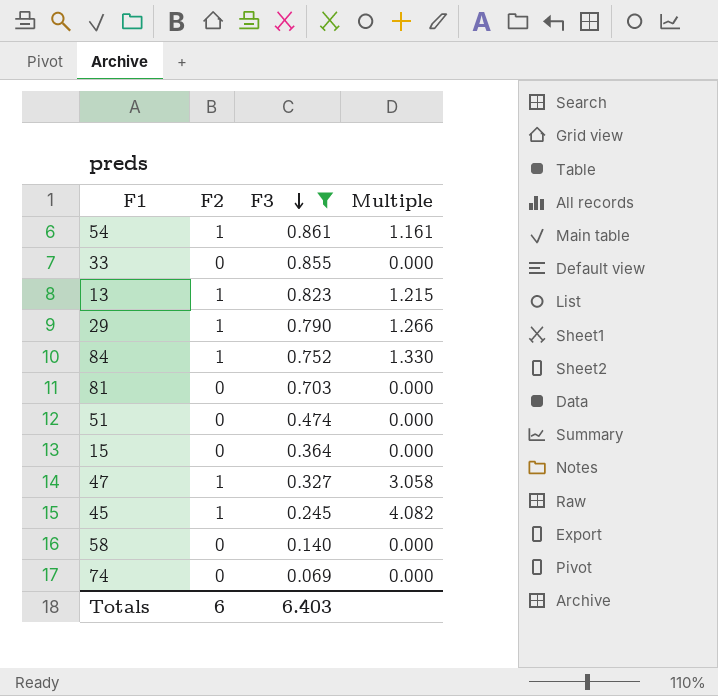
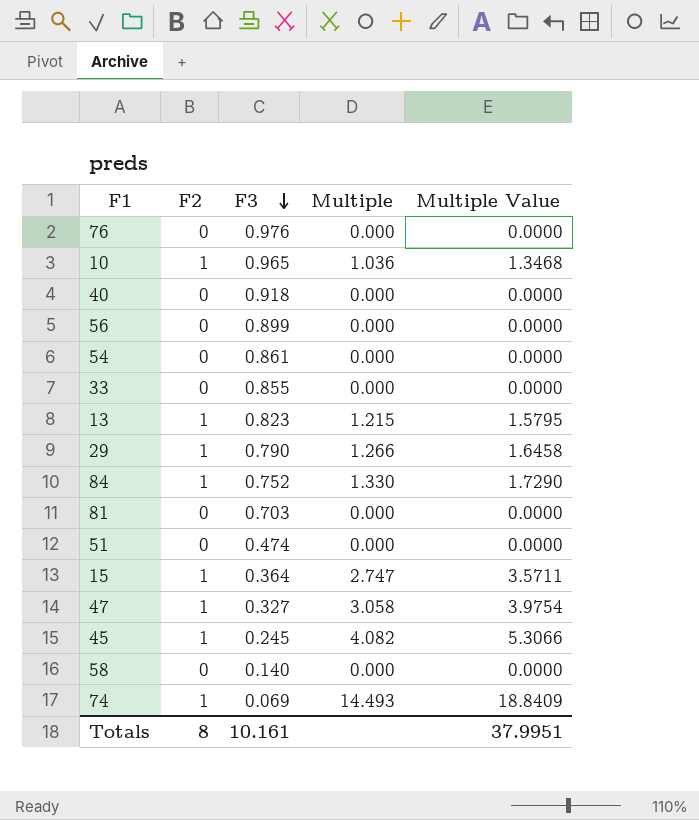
filter: F3 <= 0.861 -> none
column Multiple Value | formula: none -> [Multiple] * 1.3
54 | F2: 1 -> 0
54 | Multiple: 1.161 -> 0.000
15 | F2: 0 -> 1
15 | Multiple: 0.000 -> 2.747
74 | F2: 0 -> 1
74 | Multiple: 0.000 -> 14.493
Totals | F2: 6 -> 8
Totals | F3: 6.403 -> 10.161

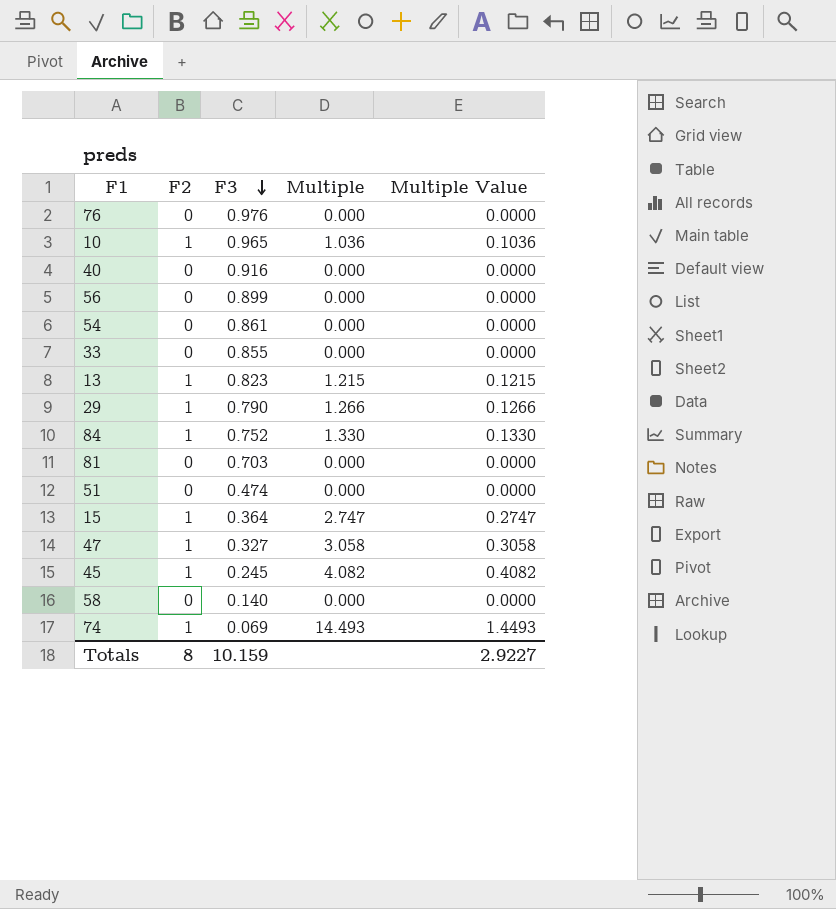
column Multiple Value | formula: [Multiple] * 1.3 -> [Multiple] * 0.1
40 | F3: 0.918 -> 0.916
Totals | F3: 10.161 -> 10.159
Totals | Multiple Value: 37.9951 -> 2.9227

